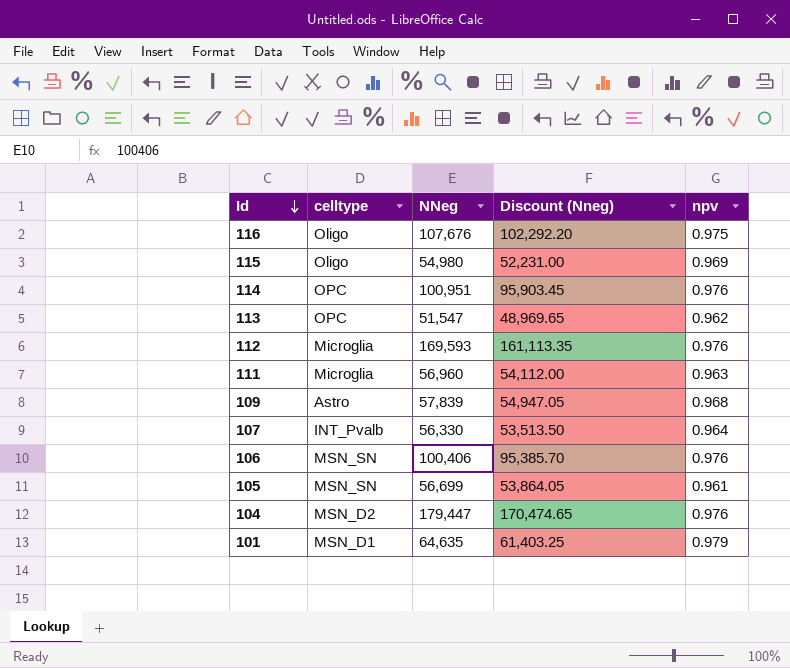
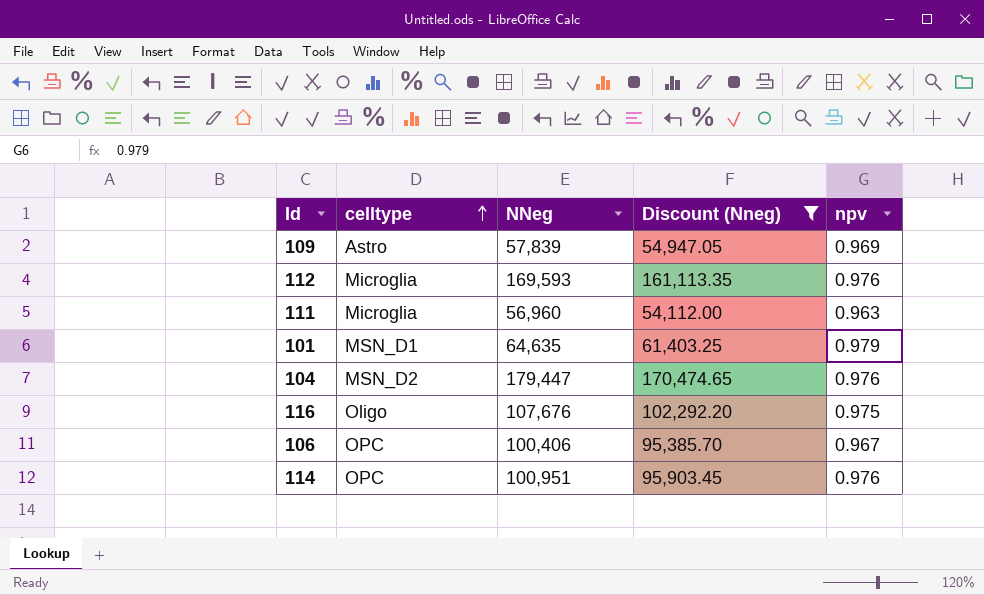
filter: none -> Discount (Nneg) >= 54,112.00
row order: Id descending -> celltype ascending
109 | npv: 0.968 -> 0.969
106 | celltype: MSN_SN -> OPC
106 | npv: 0.976 -> 0.967

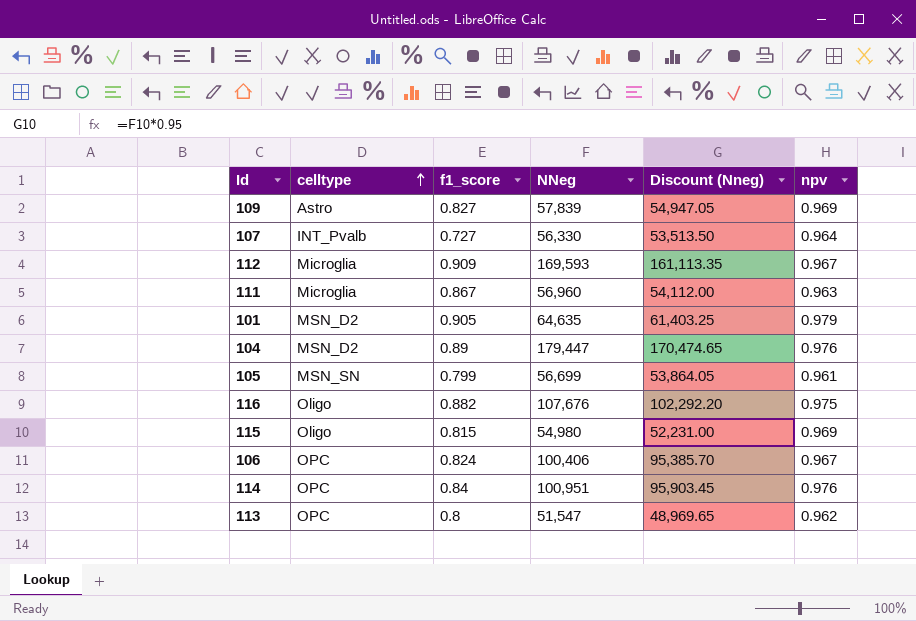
filter: Discount (Nneg) >= 54,112.00 -> none
column f1_score | position: none -> 3
112 | npv: 0.976 -> 0.967
101 | celltype: MSN_D1 -> MSN_D2

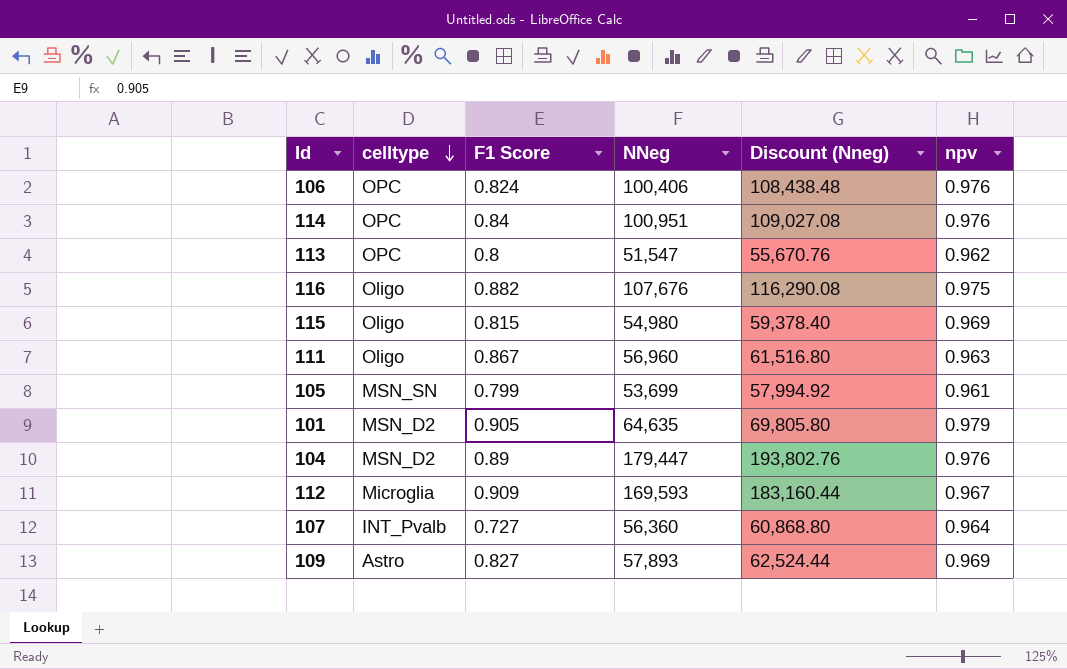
row order: celltype ascending -> celltype descending
column name: f1_score -> F1 Score
column Discount (Nneg) | formula: [NNeg] * 0.95 -> [NNeg] * 1.08
106 | npv: 0.967 -> 0.976
111 | celltype: Microglia -> Oligo
105 | NNeg: 56,699 -> 53,699
107 | NNeg: 56,330 -> 56,360
109 | NNeg: 57,839 -> 57,893

